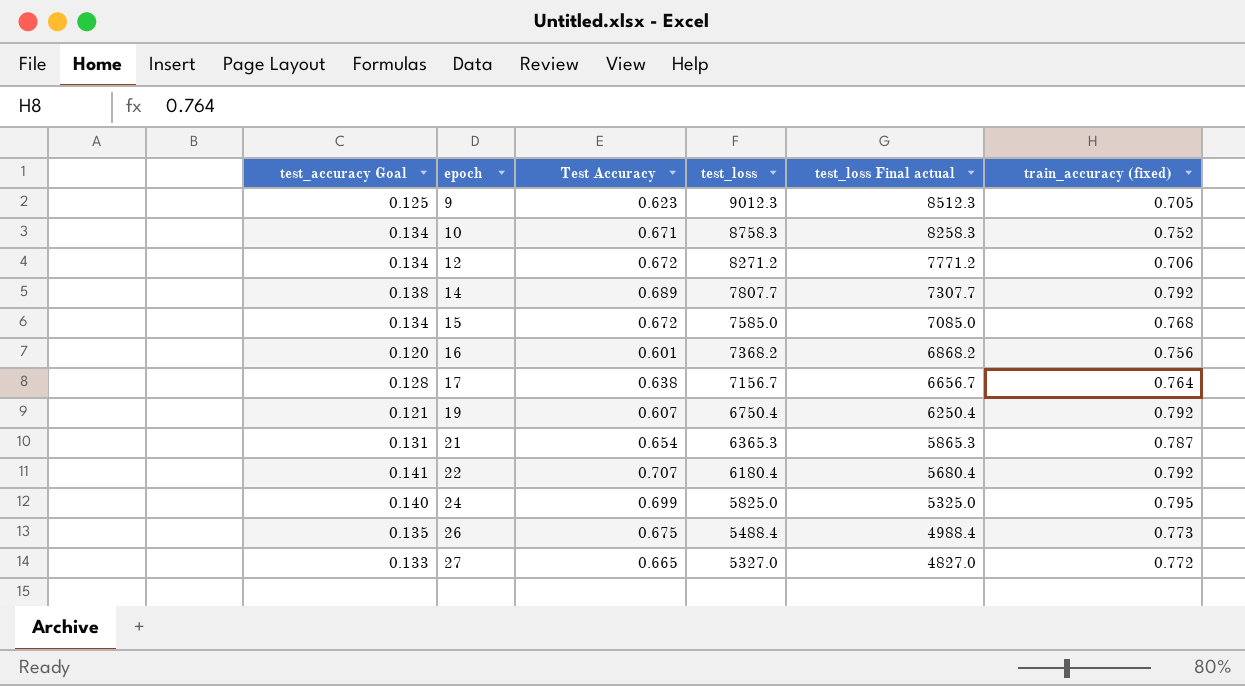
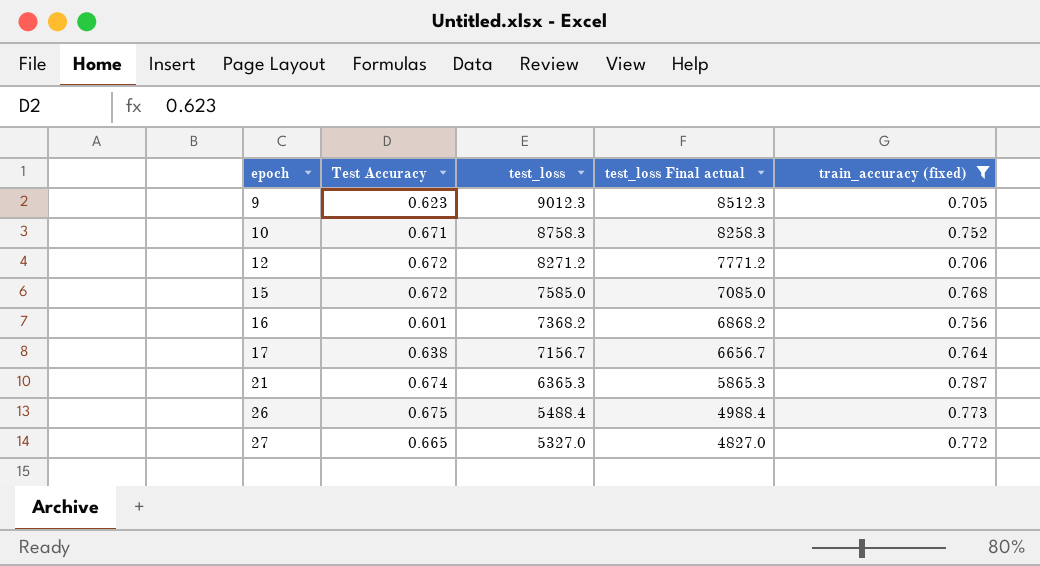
filter: none -> train_accuracy (fixed) <= 0.787
column test_accuracy Goal | formula: [Test Accuracy] * 0.2 -> none
21 | Test Accuracy: 0.654 -> 0.674

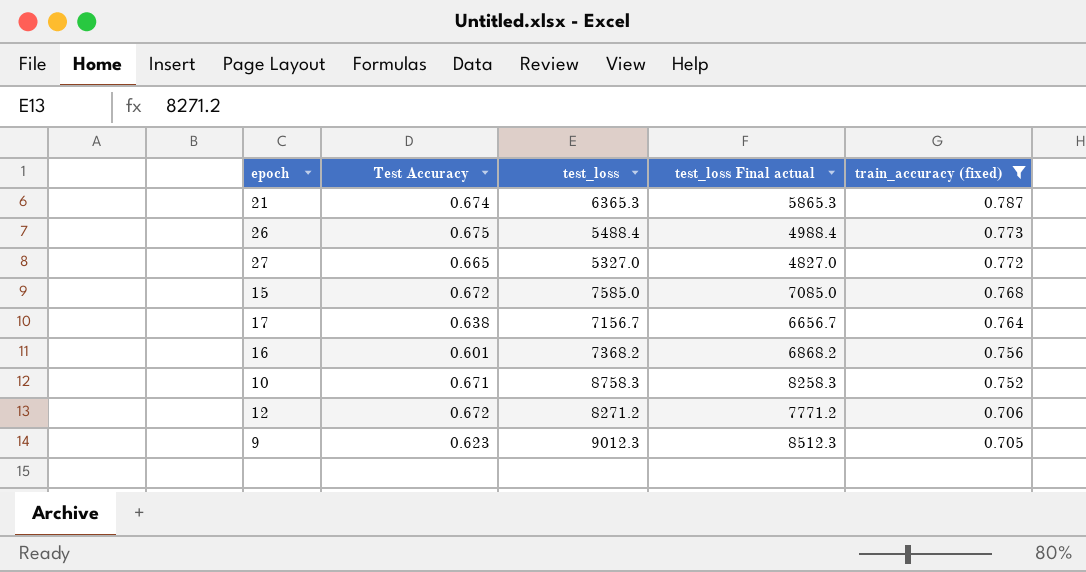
row order: epoch ascending -> train_accuracy (fixed) descending

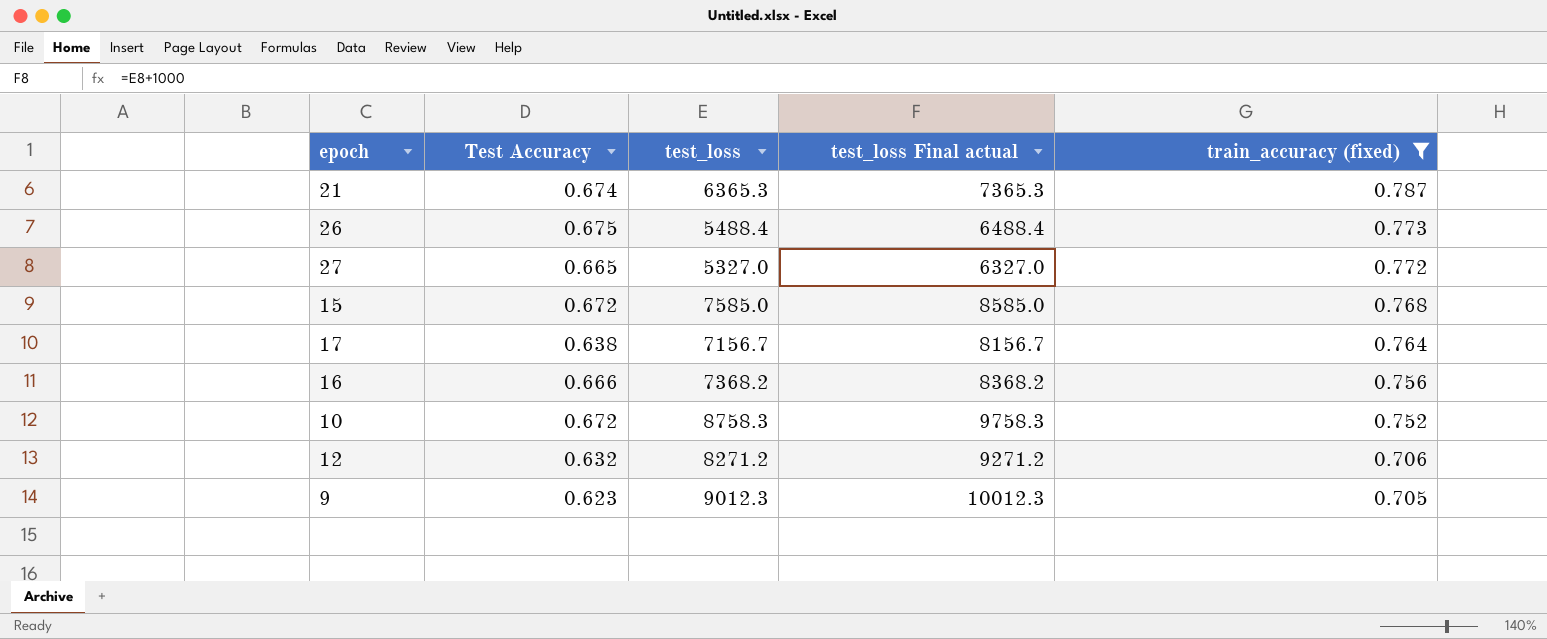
column test_loss Final actual | formula: [test_loss] - 500 -> [test_loss] + 1000
16 | Test Accuracy: 0.601 -> 0.666
10 | Test Accuracy: 0.671 -> 0.672
12 | Test Accuracy: 0.672 -> 0.632

